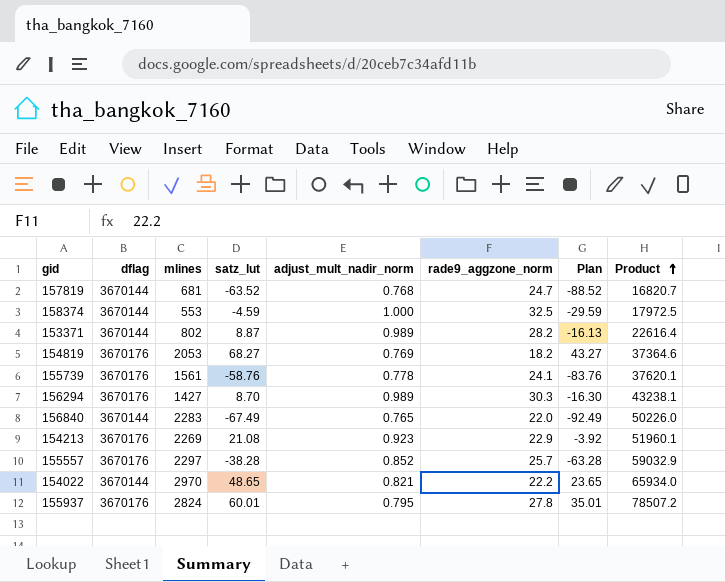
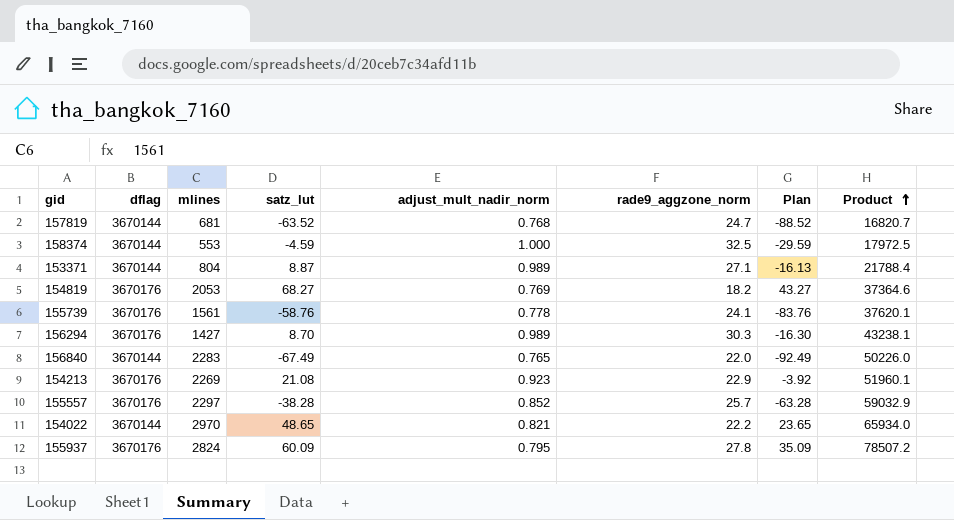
153371 | mlines: 802 -> 804
153371 | rade9_aggzone_norm: 28.2 -> 27.1
153371 | Product: 22616.4 -> 21788.4
155937 | satz_lut: 60.01 -> 60.09
155937 | Plan: 35.01 -> 35.09

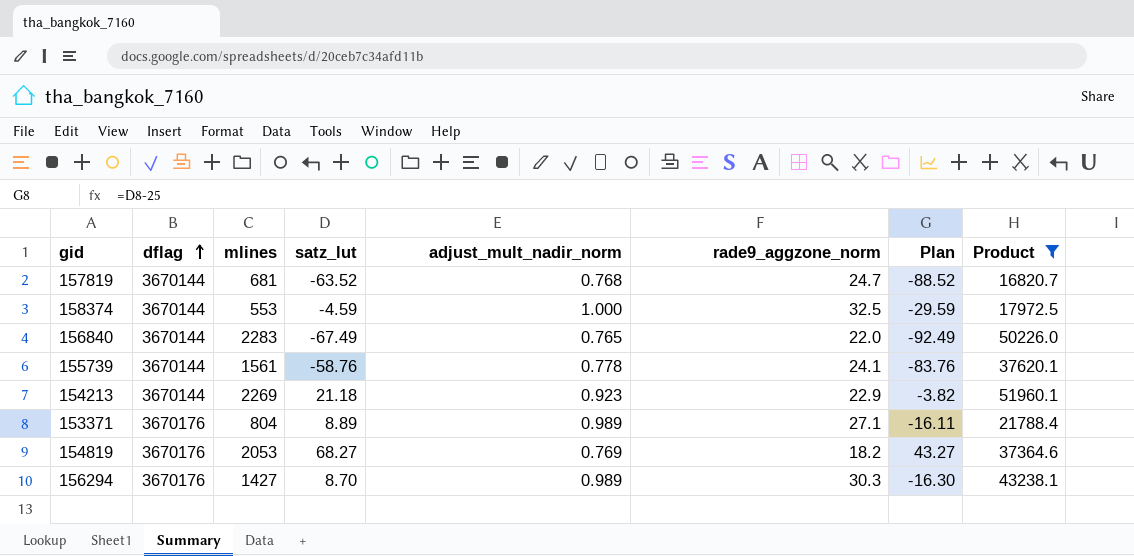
filter: none -> Product <= 51960.1
row order: Product ascending -> dflag ascending
155739 | dflag: 3670176 -> 3670144
154213 | dflag: 3670176 -> 3670144
154213 | satz_lut: 21.08 -> 21.18
154213 | Plan: -3.92 -> -3.82
153371 | dflag: 3670144 -> 3670176
153371 | satz_lut: 8.87 -> 8.89
153371 | Plan: -16.13 -> -16.11

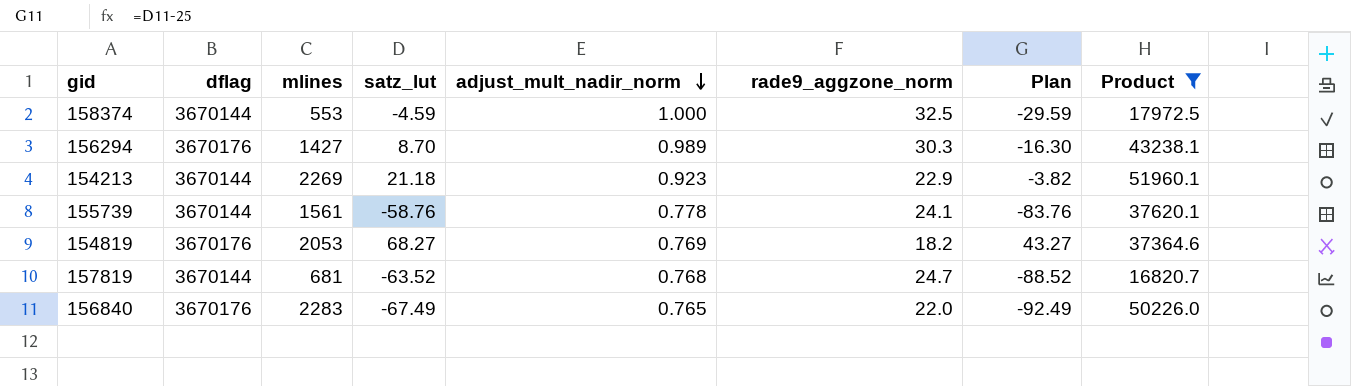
row order: dflag ascending -> adjust_mult_nadir_norm descending
row 153371: 3670176 | 804 | 8.89 | 0.989 | 27.1 | -16.11 | 21788.4 -> none
156840 | dflag: 3670144 -> 3670176

